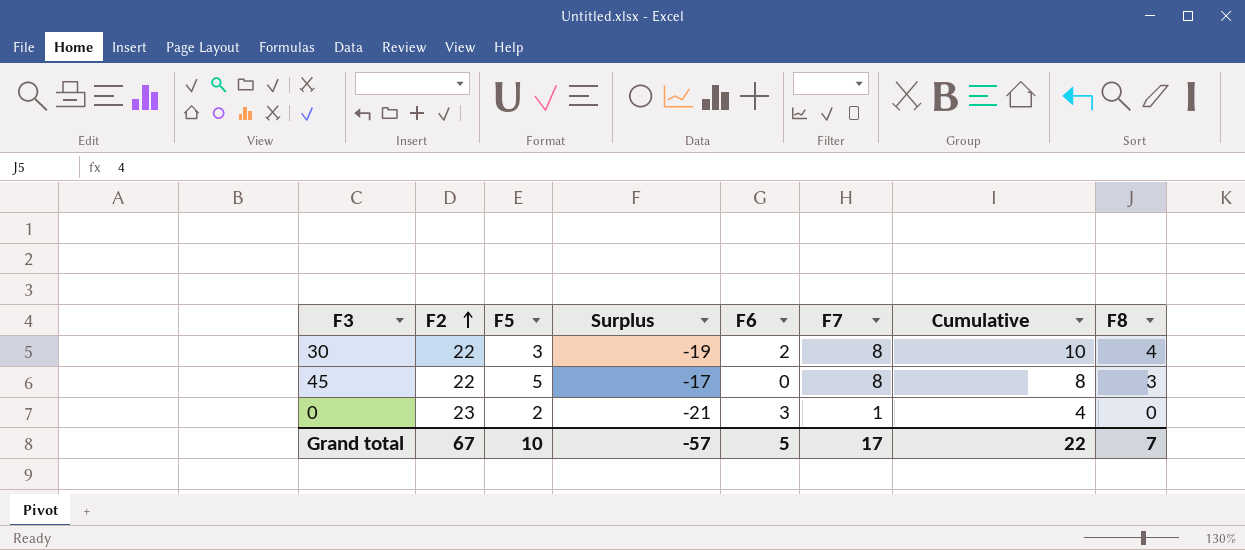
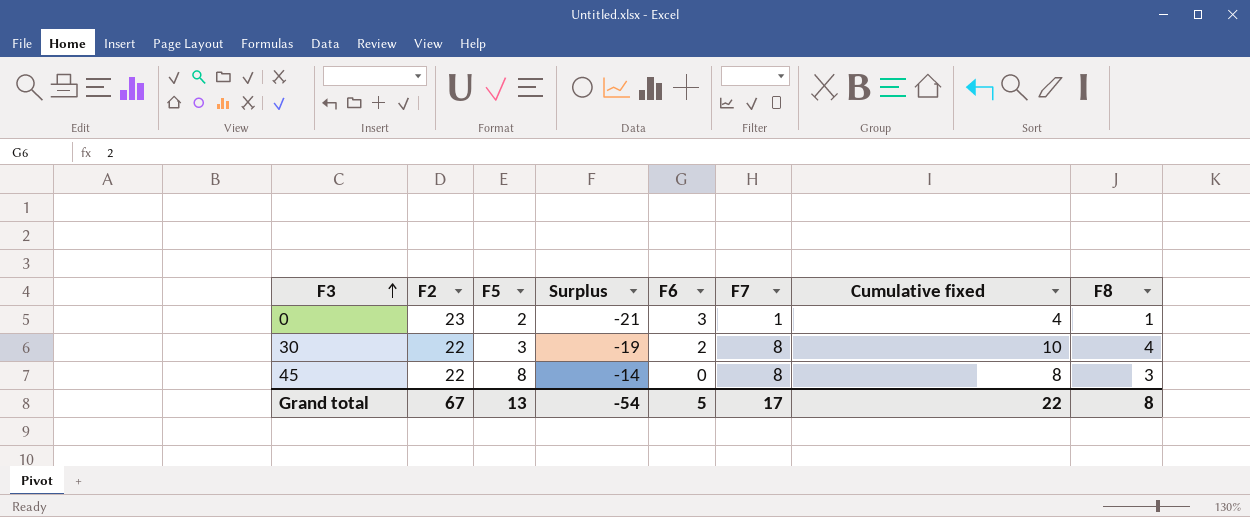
row order: F2 ascending -> F3 ascending
column name: Cumulative -> Cumulative fixed
0 | F8: 0 -> 1
45 | F5: 5 -> 8
45 | Surplus: -17 -> -14
Grand total | F5: 10 -> 13
Grand total | Surplus: -57 -> -54
Grand total | F8: 7 -> 8

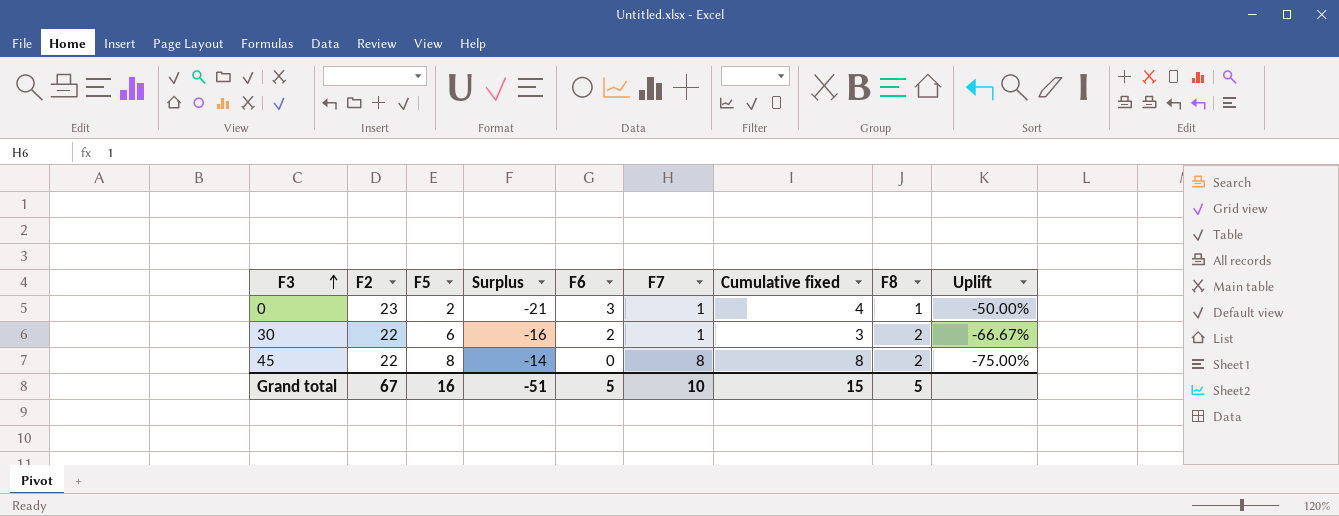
column Uplift | formula: none -> ([F8] - [F5]) / [F5]
30 | F5: 3 -> 6
30 | Surplus: -19 -> -16
30 | F7: 8 -> 1
30 | Cumulative fixed: 10 -> 3
30 | F8: 4 -> 2
45 | F8: 3 -> 2
Grand total | F5: 13 -> 16
Grand total | Surplus: -54 -> -51
Grand total | F7: 17 -> 10
Grand total | Cumulative fixed: 22 -> 15
Grand total | F8: 8 -> 5

